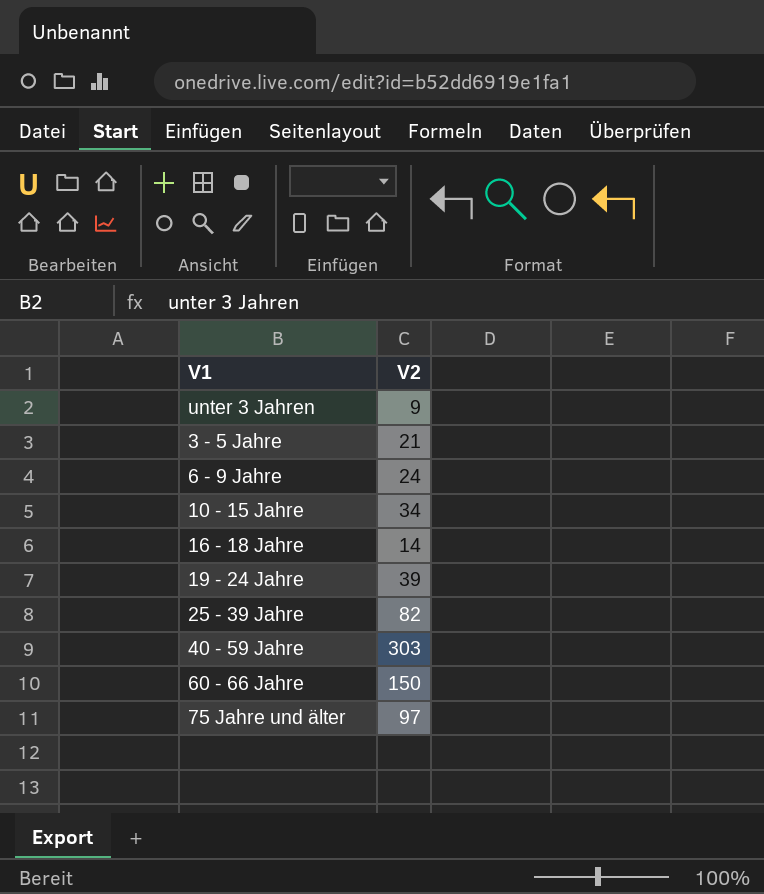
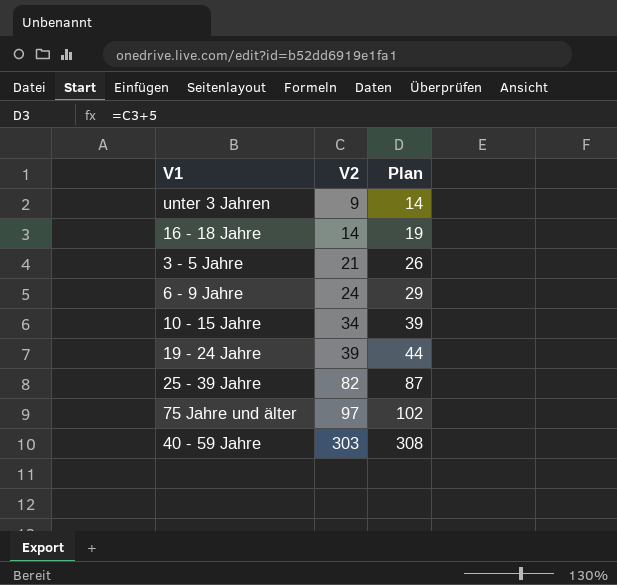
row order: none -> V2 ascending
column Plan | formula: none -> [V2] + 5
row 60 - 66 Jahre: 150 -> none

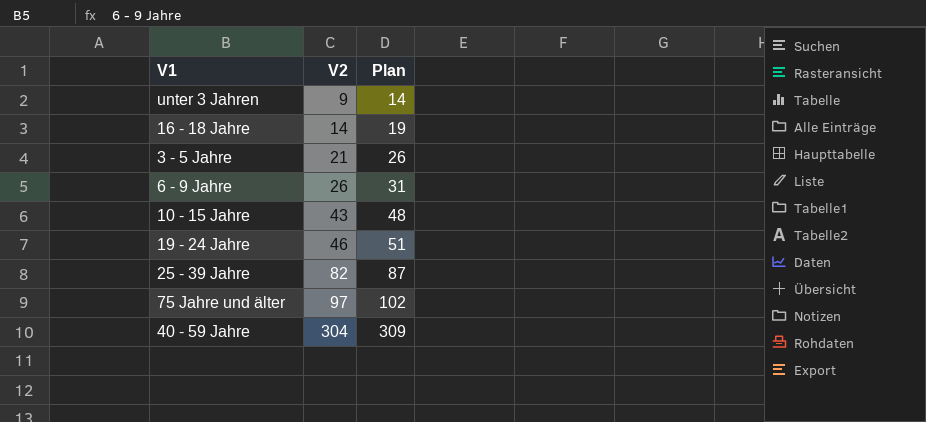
6 - 9 Jahre | V2: 24 -> 26
6 - 9 Jahre | Plan: 29 -> 31
10 - 15 Jahre | V2: 34 -> 43
10 - 15 Jahre | Plan: 39 -> 48
19 - 24 Jahre | V2: 39 -> 46
19 - 24 Jahre | Plan: 44 -> 51
40 - 59 Jahre | V2: 303 -> 304
40 - 59 Jahre | Plan: 308 -> 309

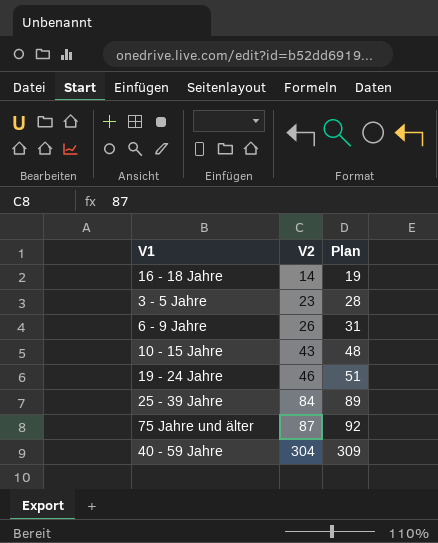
row unter 3 Jahren: 9 | 14 -> none
3 - 5 Jahre | V2: 21 -> 23
3 - 5 Jahre | Plan: 26 -> 28
25 - 39 Jahre | V2: 82 -> 84
25 - 39 Jahre | Plan: 87 -> 89
75 Jahre und älter | V2: 97 -> 87
75 Jahre und älter | Plan: 102 -> 92

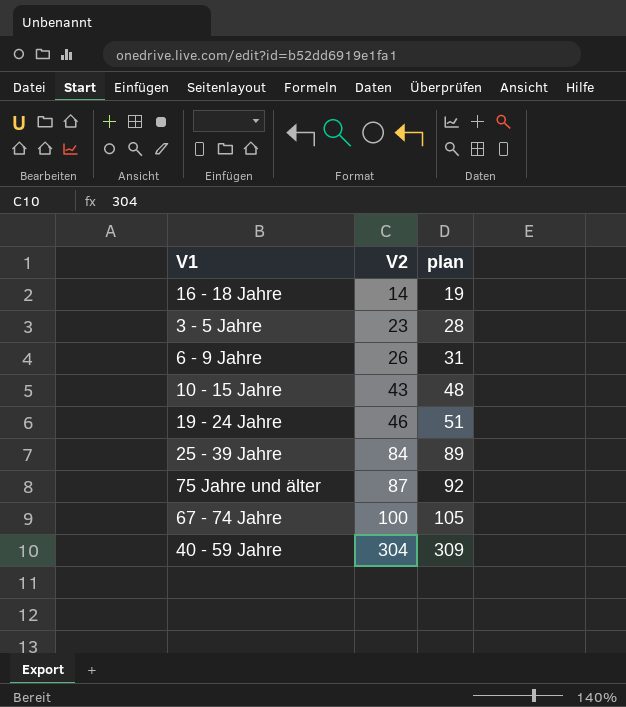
column name: Plan -> plan
row 67 - 74 Jahre: none -> 100 | 105

